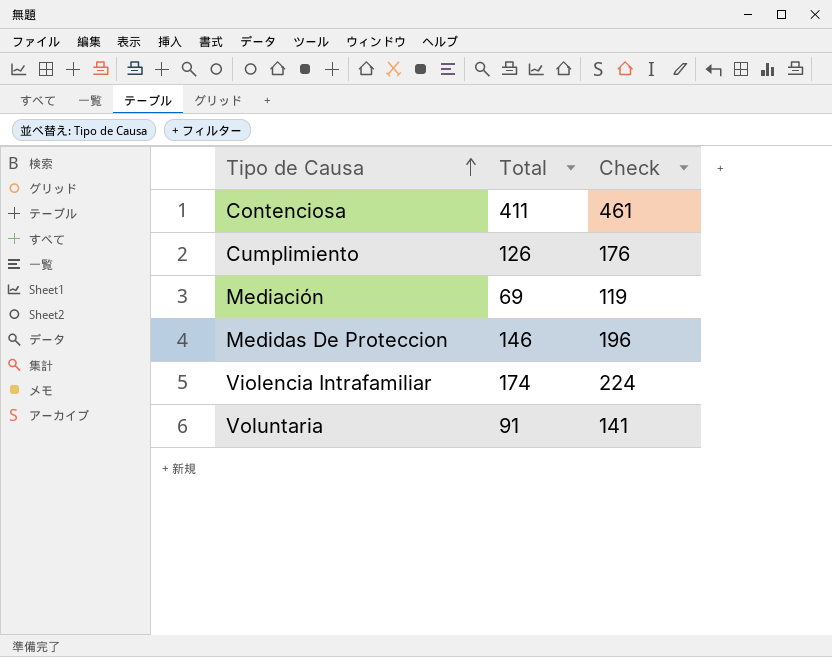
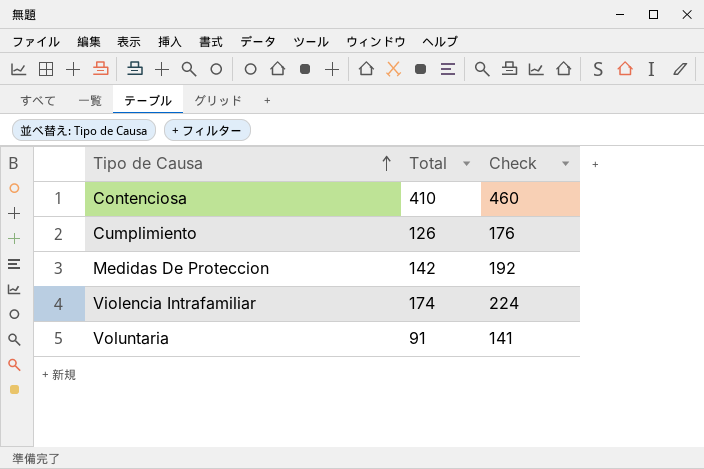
row Mediación: 69 | 119 -> none
Contenciosa | Total: 411 -> 410
Contenciosa | Check: 461 -> 460
Medidas De Proteccion | Total: 146 -> 142
Medidas De Proteccion | Check: 196 -> 192

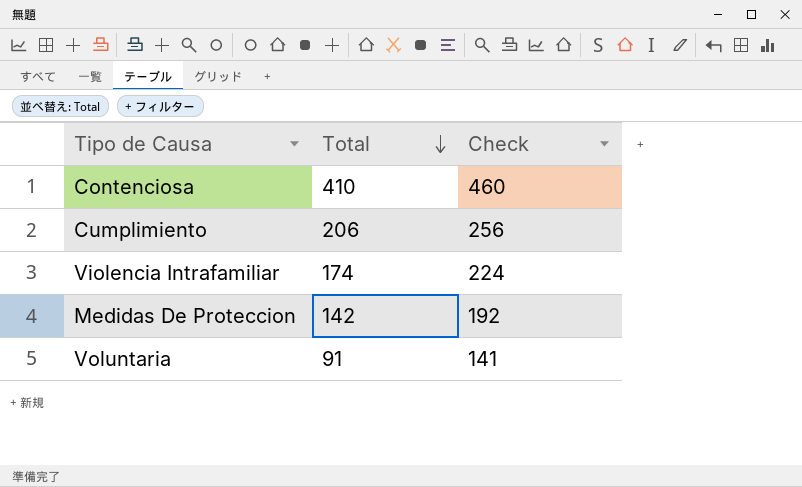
row order: Tipo de Causa ascending -> Total descending
Cumplimiento | Total: 126 -> 206
Cumplimiento | Check: 176 -> 256

